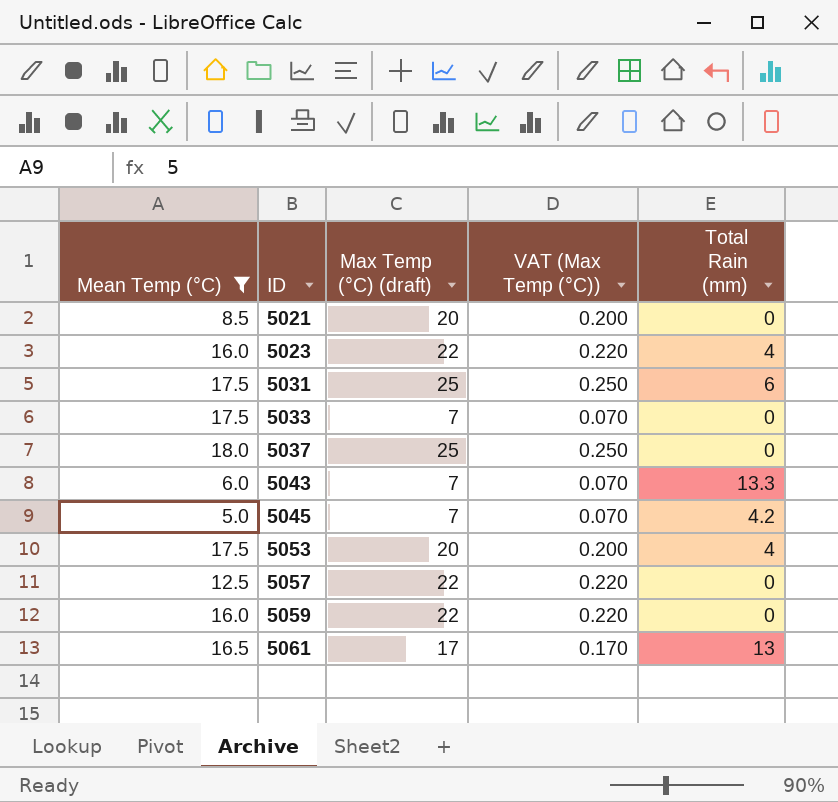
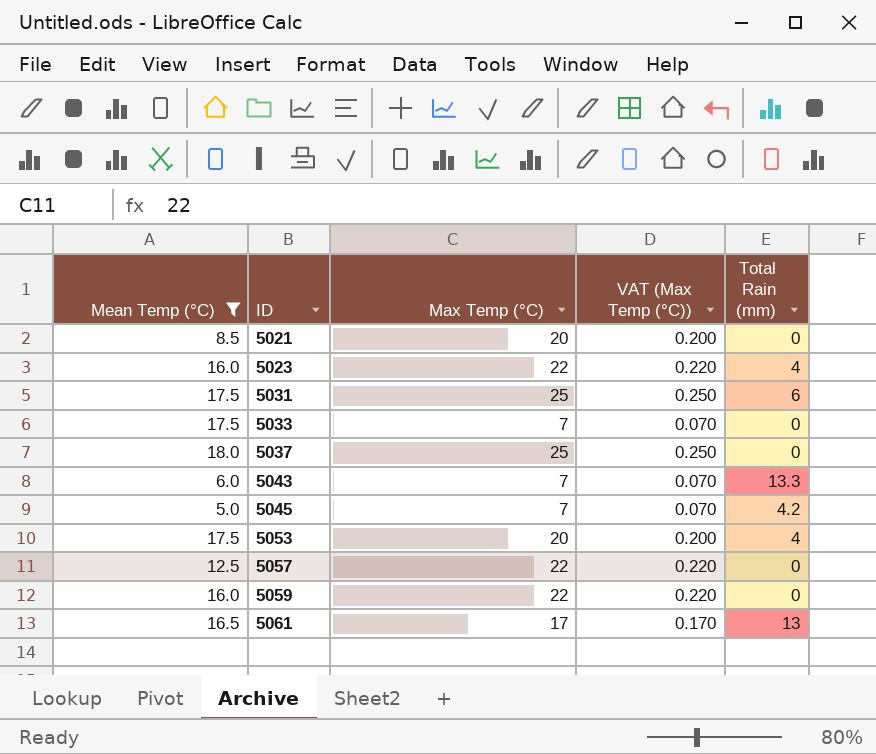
column name: Max Temp (°C) (draft) -> Max Temp (°C)

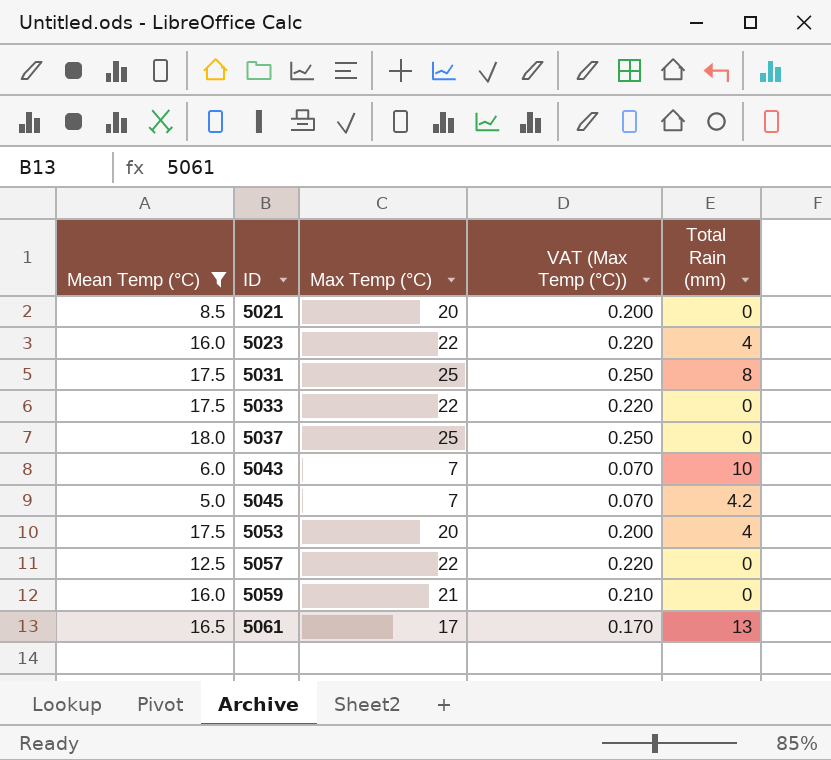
5031 | Total Rain (mm): 6 -> 8
5033 | Max Temp (°C): 7 -> 22
5033 | VAT (Max Temp (°C)): 0.070 -> 0.220
5043 | Total Rain (mm): 13.3 -> 10
5059 | Max Temp (°C): 22 -> 21
5059 | VAT (Max Temp (°C)): 0.220 -> 0.210

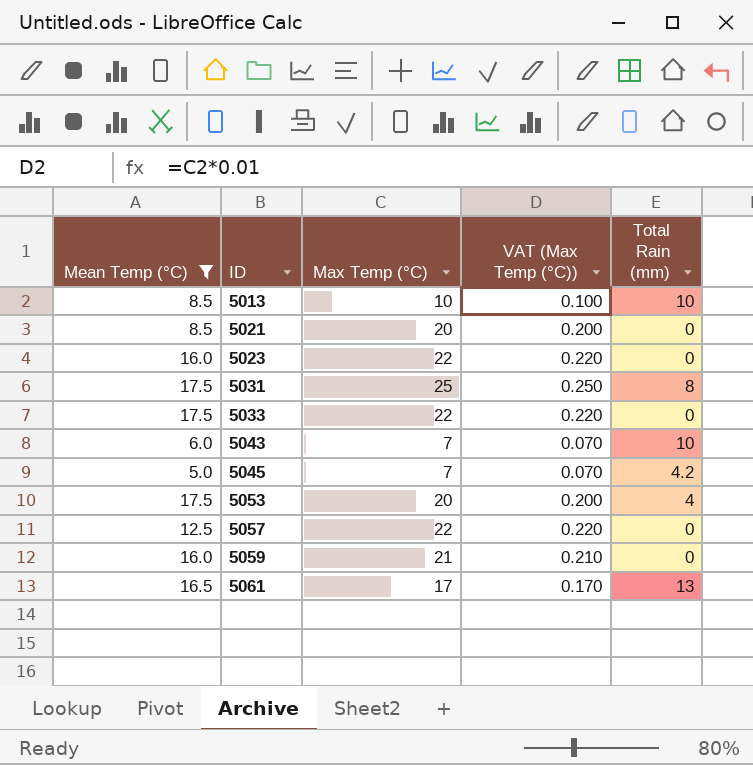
row 5037: 18.0 | 25 | 0.250 | 0 -> none
row 5013: none -> 8.5 | 10 | 0.100 | 10
5023 | Total Rain (mm): 4 -> 0

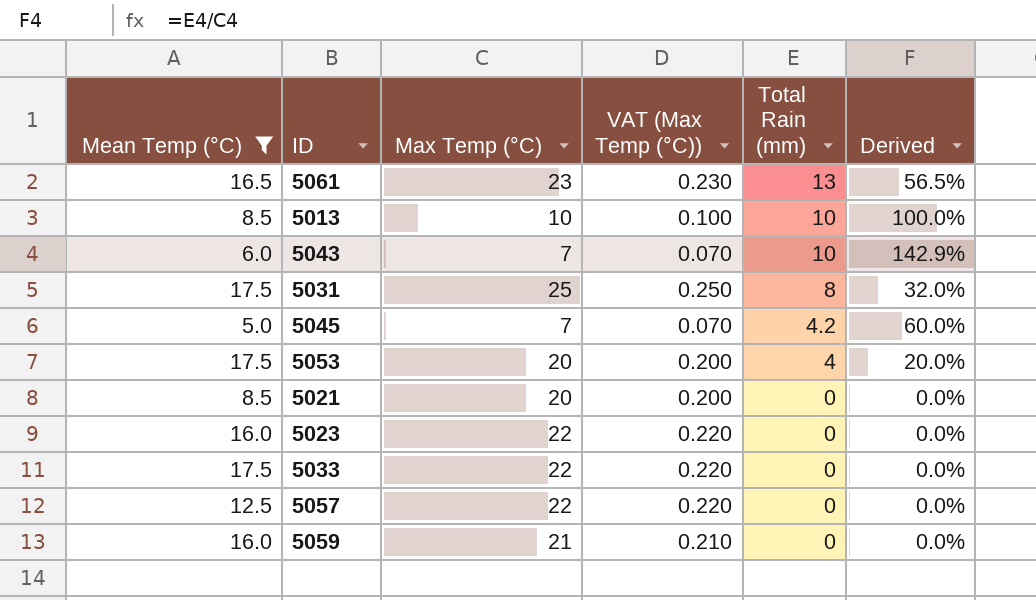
row order: ID ascending -> Total Rain (mm) descending
column Derived | formula: none -> [Total Rain (mm)] / [Max Temp (°C)]
5061 | Max Temp (°C): 17 -> 23
5061 | VAT (Max Temp (°C)): 0.170 -> 0.230

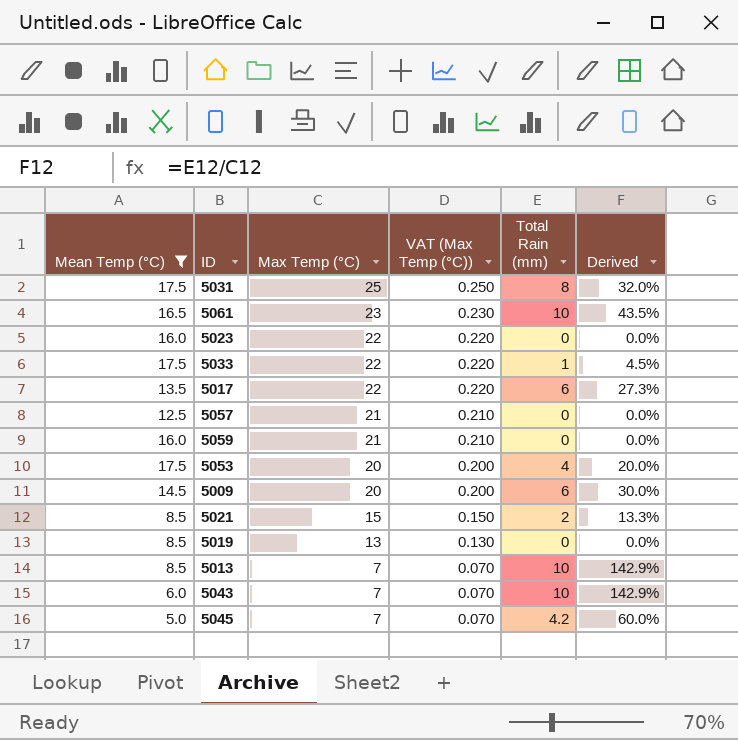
row order: Total Rain (mm) descending -> Max Temp (°C) descending
5061 | Total Rain (mm): 13 -> 10
5061 | Derived: 56.5% -> 43.5%
5033 | Total Rain (mm): 0 -> 1
5033 | Derived: 0.0% -> 4.5%
row 5017: none -> 13.5 | 22 | 0.220 | 6 | 27.3%
5057 | Max Temp (°C): 22 -> 21
5057 | VAT (Max Temp (°C)): 0.220 -> 0.210
row 5009: none -> 14.5 | 20 | 0.200 | 6 | 30.0%
5021 | Max Temp (°C): 20 -> 15
5021 | VAT (Max Temp (°C)): 0.200 -> 0.150
5021 | Total Rain (mm): 0 -> 2
5021 | Derived: 0.0% -> 13.3%
row 5019: none -> 8.5 | 13 | 0.130 | 0 | 0.0%
5013 | Max Temp (°C): 10 -> 7
5013 | VAT (Max Temp (°C)): 0.100 -> 0.070
5013 | Derived: 100.0% -> 142.9%

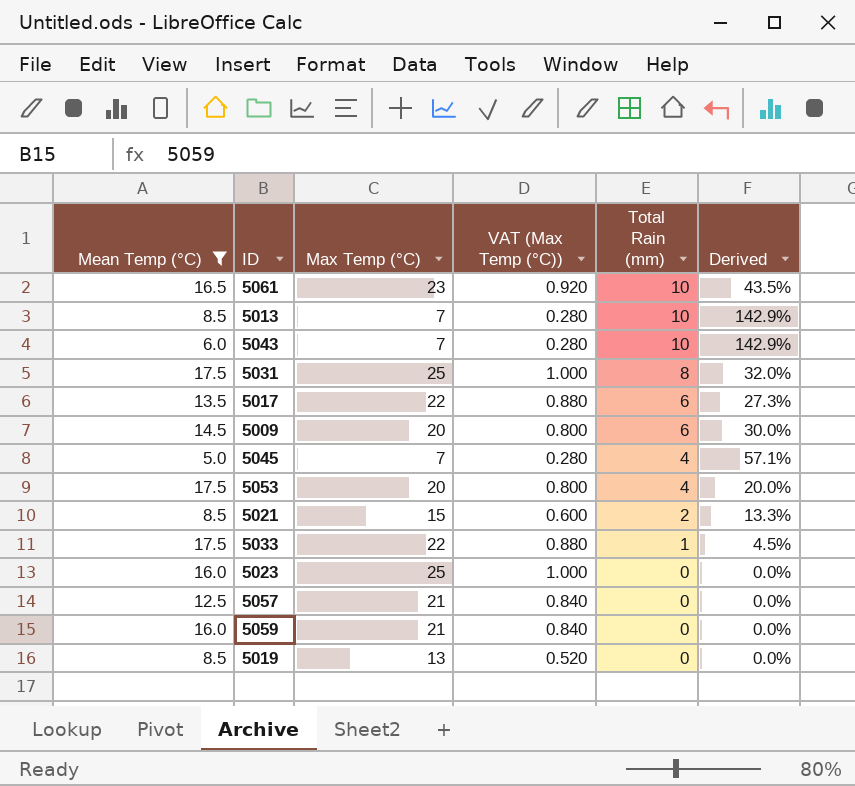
row order: Max Temp (°C) descending -> Total Rain (mm) descending
column VAT (Max Temp (°C)) | formula: [Max Temp (°C)] * 0.01 -> [Max Temp (°C)] * 0.04
5045 | Total Rain (mm): 4.2 -> 4
5045 | Derived: 60.0% -> 57.1%
5023 | Max Temp (°C): 22 -> 25

